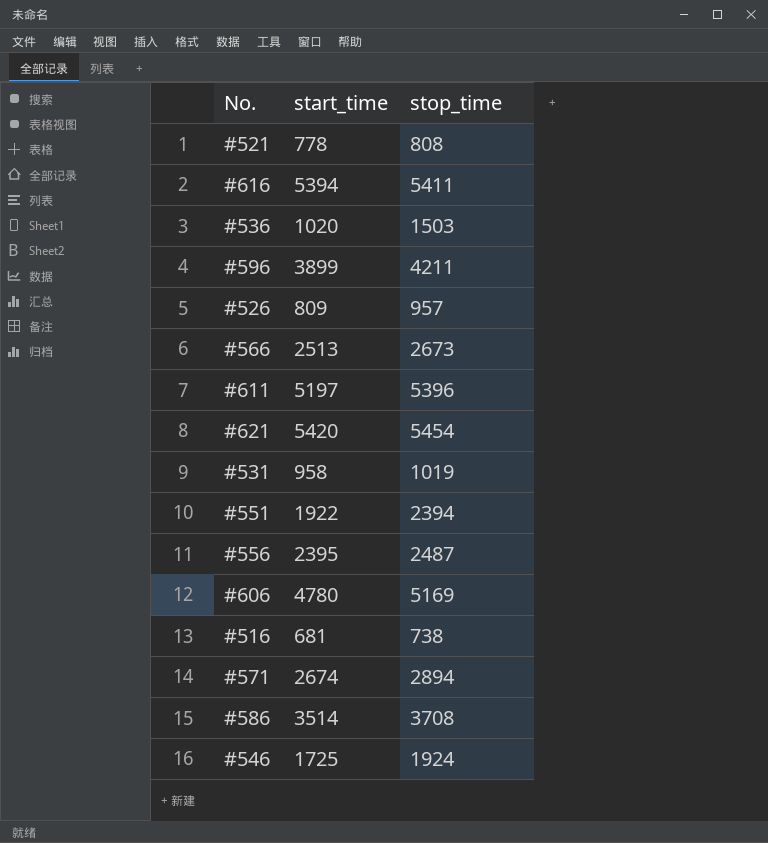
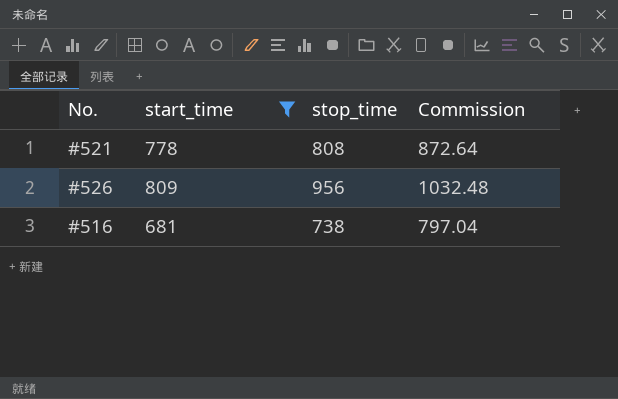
filter: none -> start_time <= 809
column Commission | formula: none -> [stop_time] * 1.08
#526 | stop_time: 957 -> 956

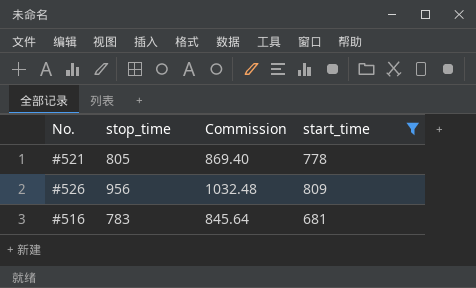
column start_time | position: 2 -> 4
#521 | stop_time: 808 -> 805
#521 | Commission: 872.64 -> 869.40
#516 | stop_time: 738 -> 783
#516 | Commission: 797.04 -> 845.64

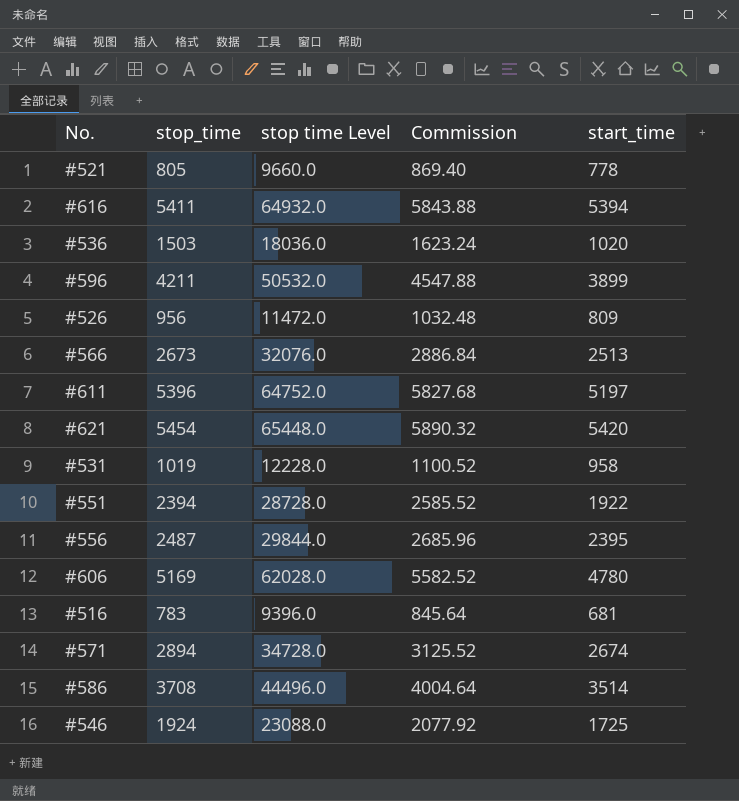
filter: start_time <= 809 -> none
column stop time Level | formula: none -> [stop_time] * 12

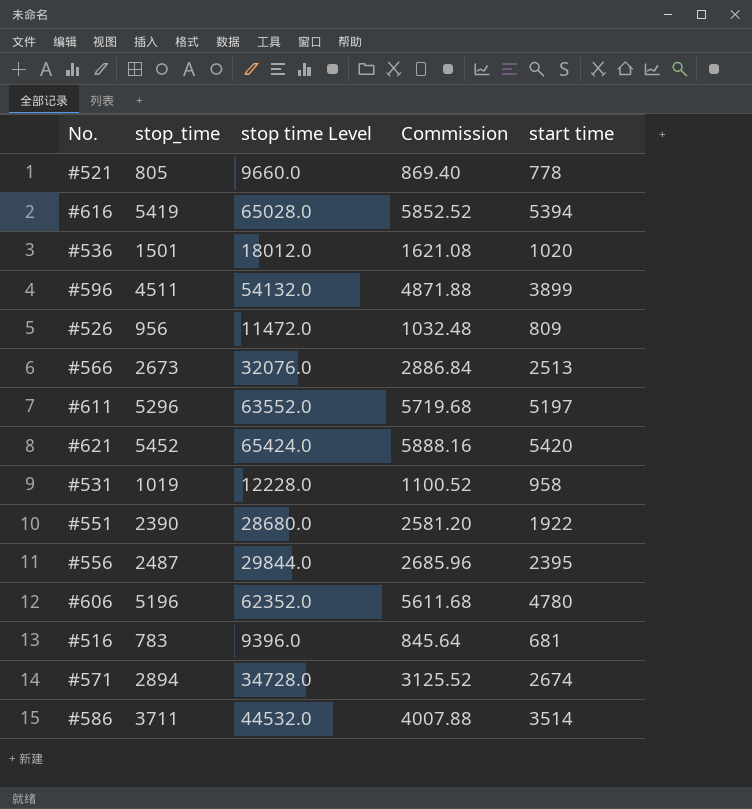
column name: start_time -> start time
row #546: 1924 | 23088.0 | 2077.92 | 1725 -> none
#616 | stop_time: 5411 -> 5419
#616 | stop time Level: 64932.0 -> 65028.0
#616 | Commission: 5843.88 -> 5852.52
#536 | stop_time: 1503 -> 1501
#536 | stop time Level: 18036.0 -> 18012.0
#536 | Commission: 1623.24 -> 1621.08
#596 | stop_time: 4211 -> 4511
#596 | stop time Level: 50532.0 -> 54132.0
#596 | Commission: 4547.88 -> 4871.88
#611 | stop_time: 5396 -> 5296
#611 | stop time Level: 64752.0 -> 63552.0
#611 | Commission: 5827.68 -> 5719.68
#621 | stop_time: 5454 -> 5452
#621 | stop time Level: 65448.0 -> 65424.0
#621 | Commission: 5890.32 -> 5888.16
#551 | stop_time: 2394 -> 2390
#551 | stop time Level: 28728.0 -> 28680.0
#551 | Commission: 2585.52 -> 2581.20
#606 | stop_time: 5169 -> 5196
#606 | stop time Level: 62028.0 -> 62352.0
#606 | Commission: 5582.52 -> 5611.68
#586 | stop_time: 3708 -> 3711
#586 | stop time Level: 44496.0 -> 44532.0
#586 | Commission: 4004.64 -> 4007.88

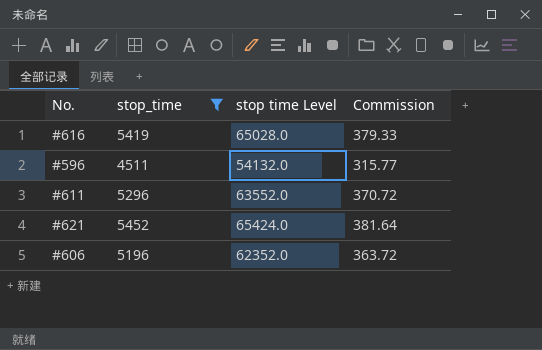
filter: none -> stop_time >= 4511
column start time | position: 5 -> none
column Commission | formula: [stop_time] * 1.08 -> [stop_time] * 0.07

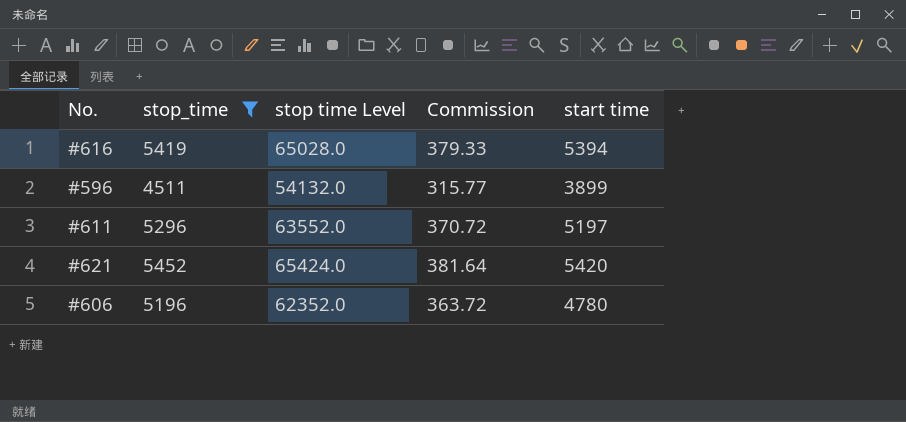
column start time | position: none -> 5

